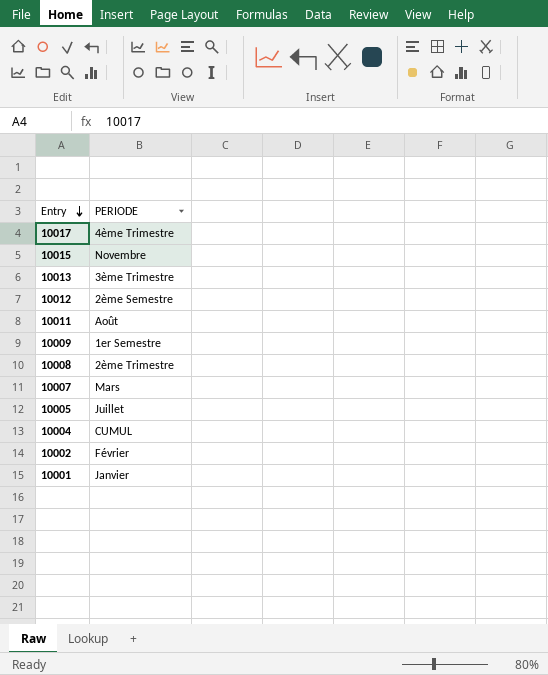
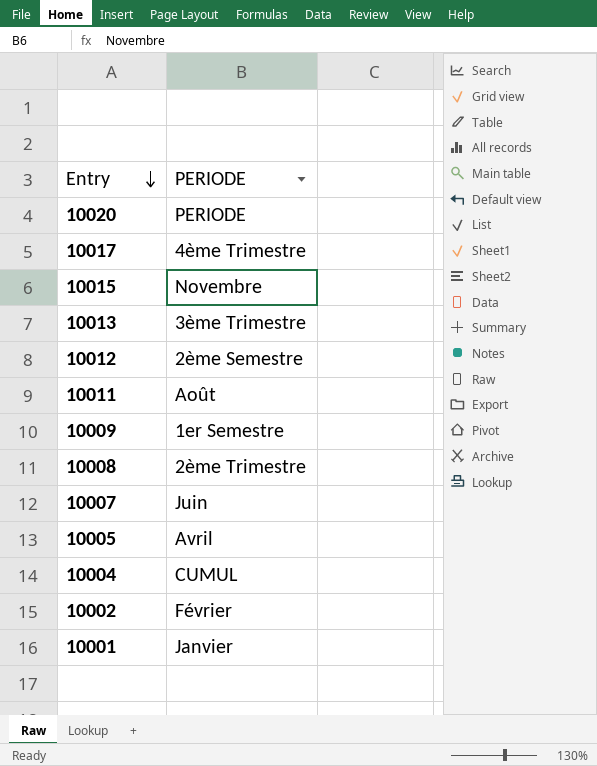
row 10020: none -> PERIODE
10007 | PERIODE: Mars -> Juin
10005 | PERIODE: Juillet -> Avril

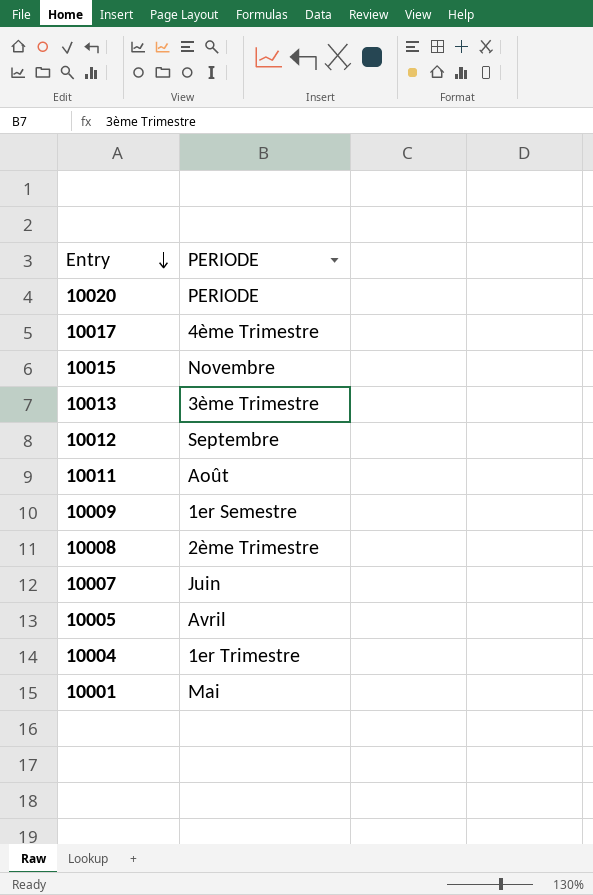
row 10002: Février -> none
10012 | PERIODE: 2ème Semestre -> Septembre
10004 | PERIODE: CUMUL -> 1er Trimestre
10001 | PERIODE: Janvier -> Mai

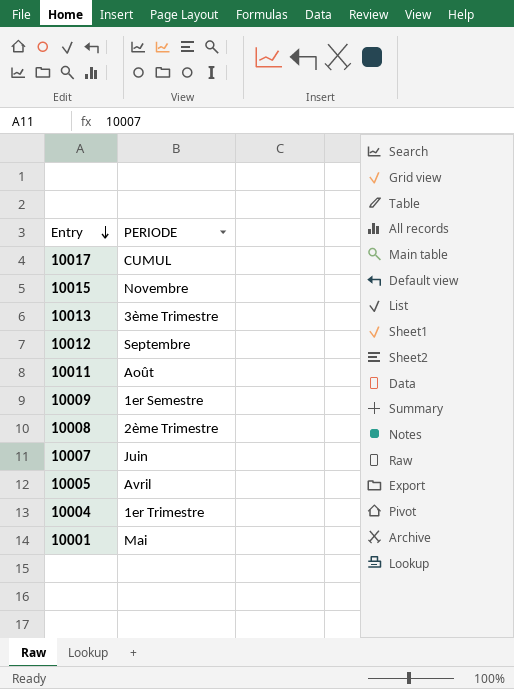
row 10020: PERIODE -> none
10017 | PERIODE: 4ème Trimestre -> CUMUL

